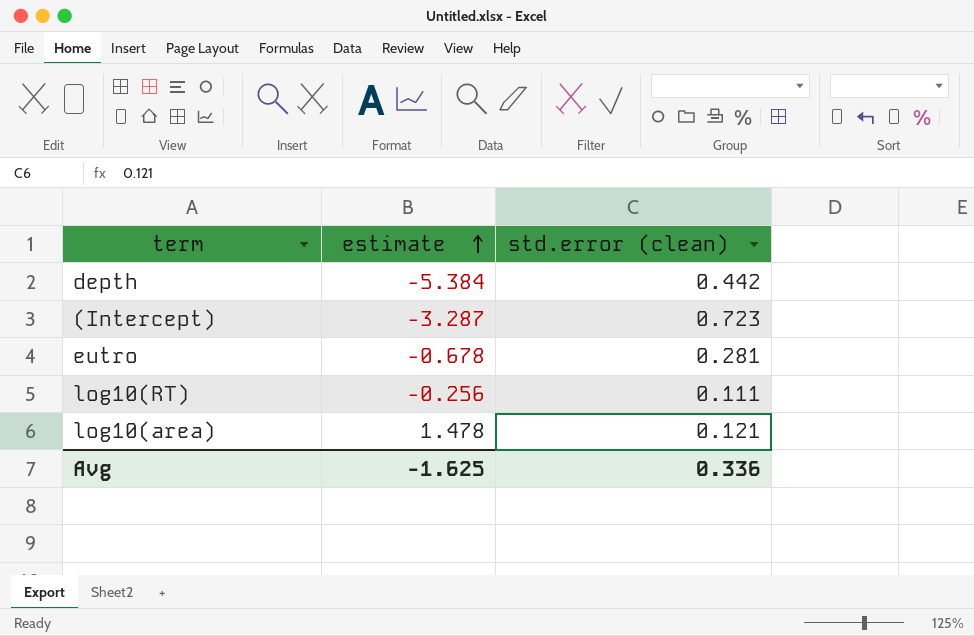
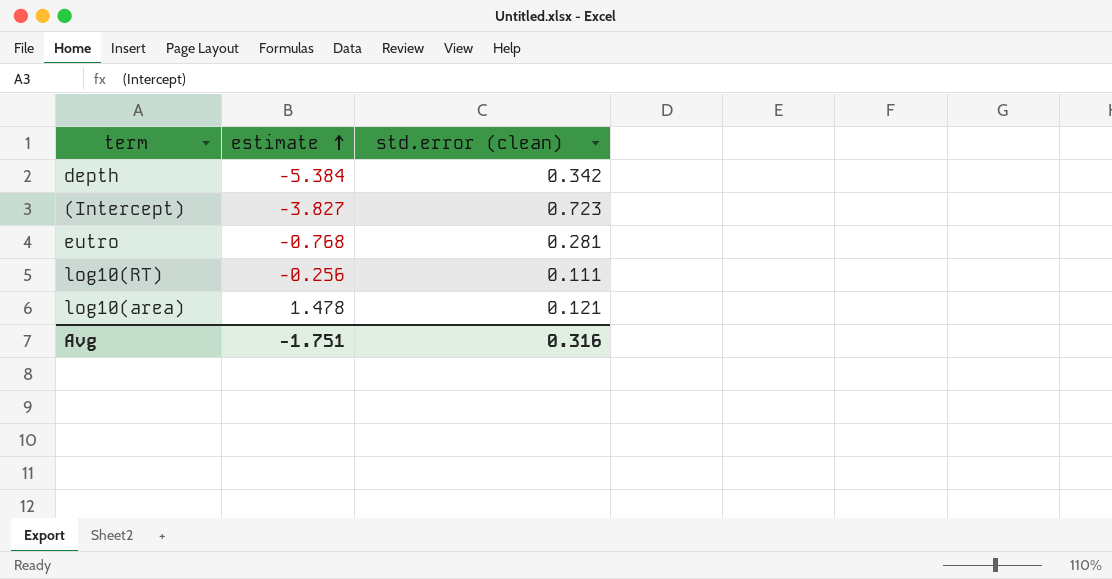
depth | std.error (clean): 0.442 -> 0.342
(Intercept) | estimate: -3.287 -> -3.827
eutro | estimate: -0.678 -> -0.768
Avg | estimate: -1.625 -> -1.751
Avg | std.error (clean): 0.336 -> 0.316

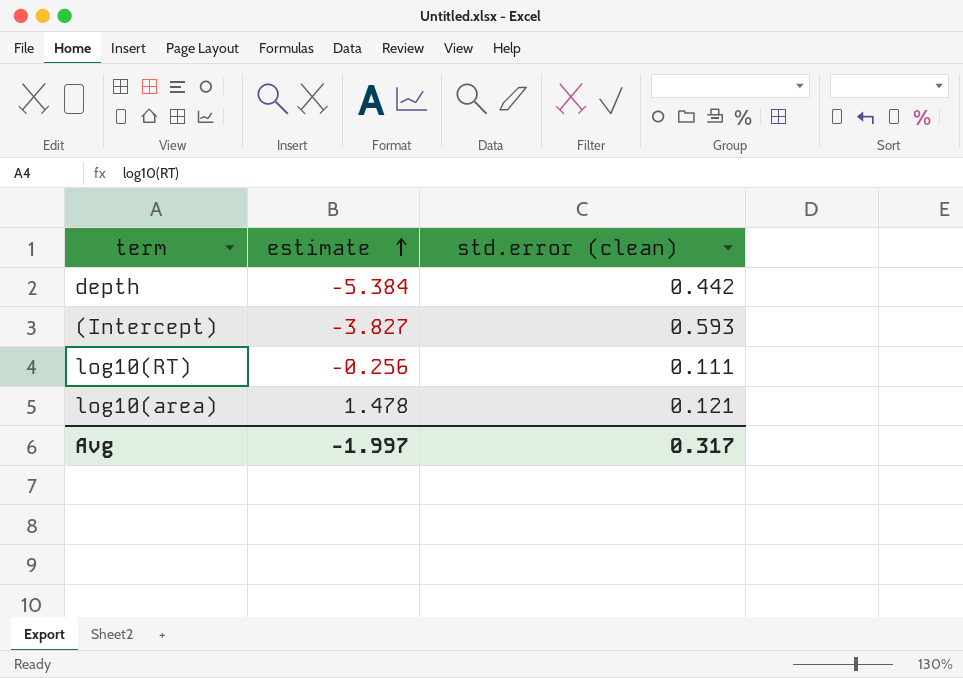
row eutro: -0.768 | 0.281 -> none
depth | std.error (clean): 0.342 -> 0.442
(Intercept) | std.error (clean): 0.723 -> 0.593
Avg | estimate: -1.751 -> -1.997
Avg | std.error (clean): 0.316 -> 0.317

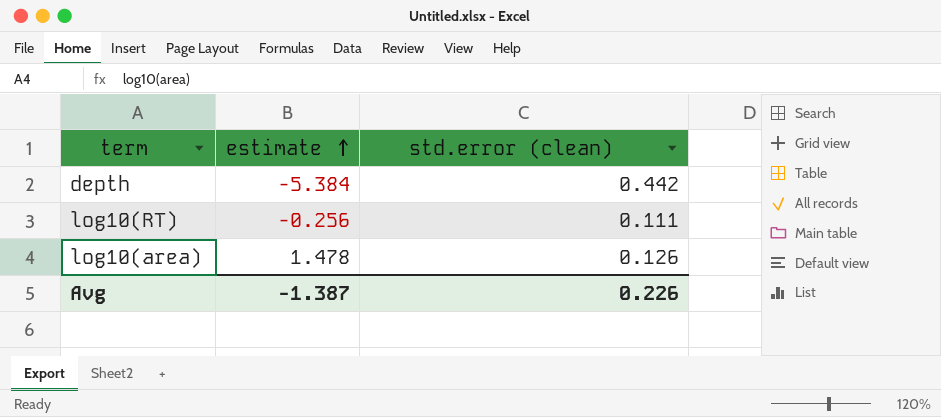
row (Intercept): -3.827 | 0.593 -> none
log10(area) | std.error (clean): 0.121 -> 0.126
Avg | estimate: -1.997 -> -1.387
Avg | std.error (clean): 0.317 -> 0.226

